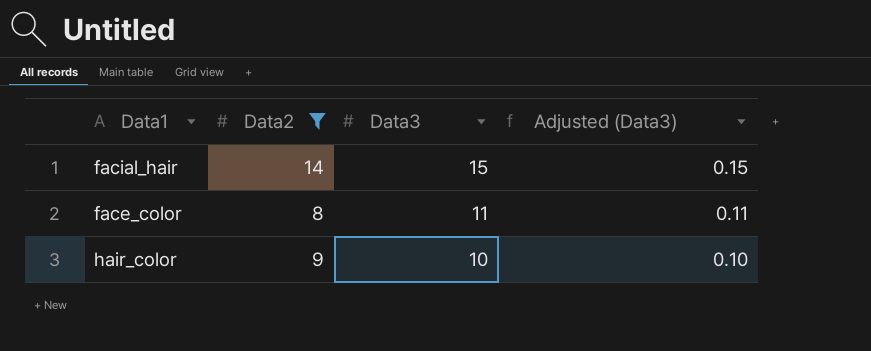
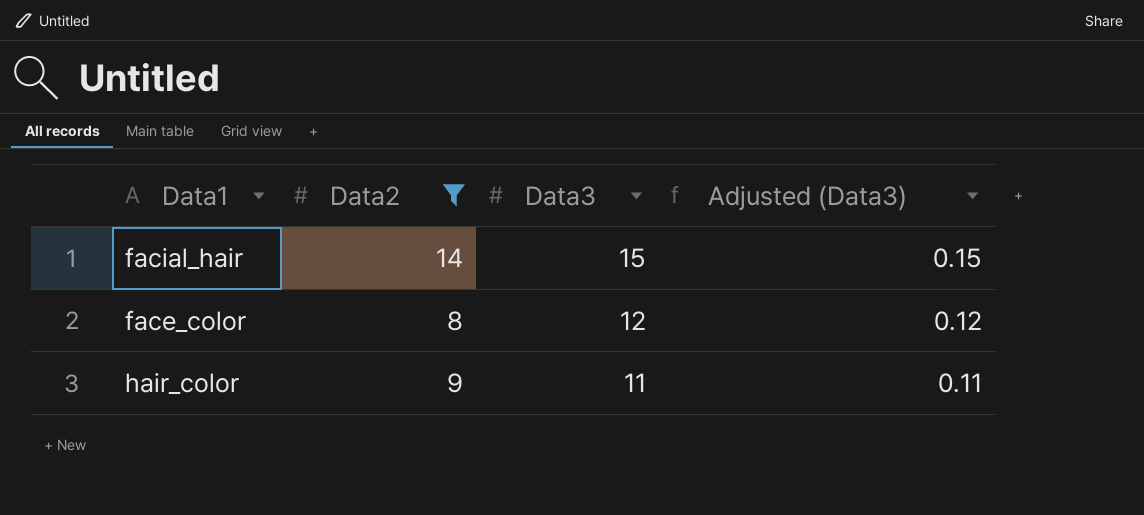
face_color | Data3: 11 -> 12
face_color | Adjusted (Data3): 0.11 -> 0.12
hair_color | Data3: 10 -> 11
hair_color | Adjusted (Data3): 0.10 -> 0.11

